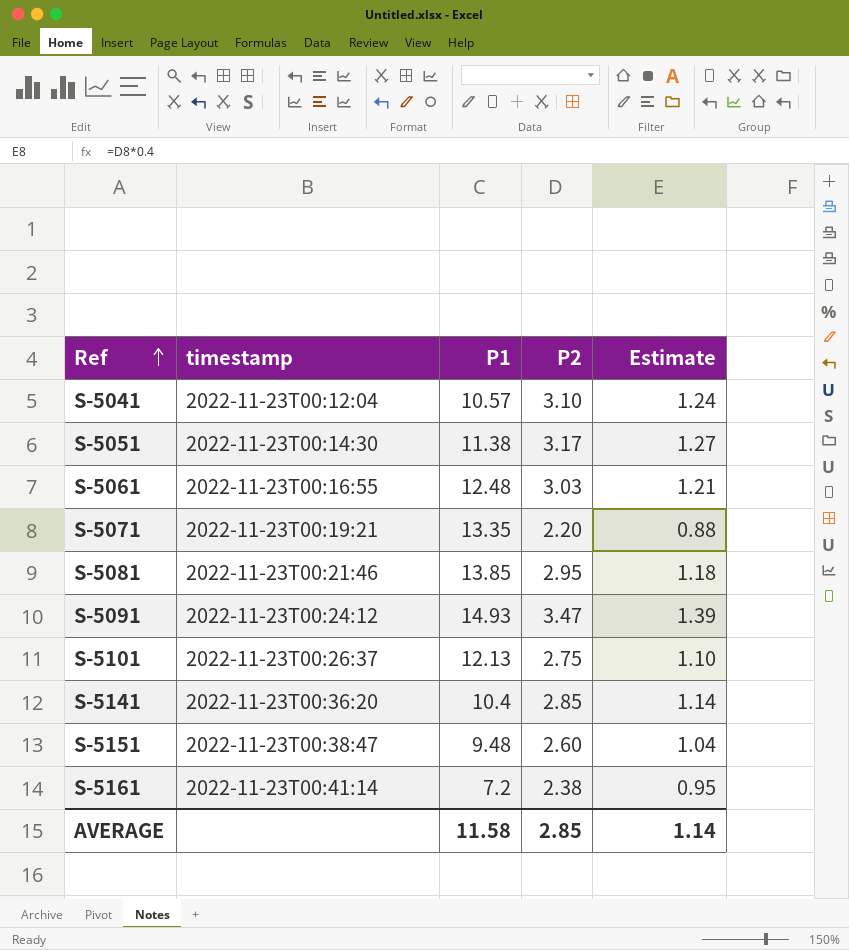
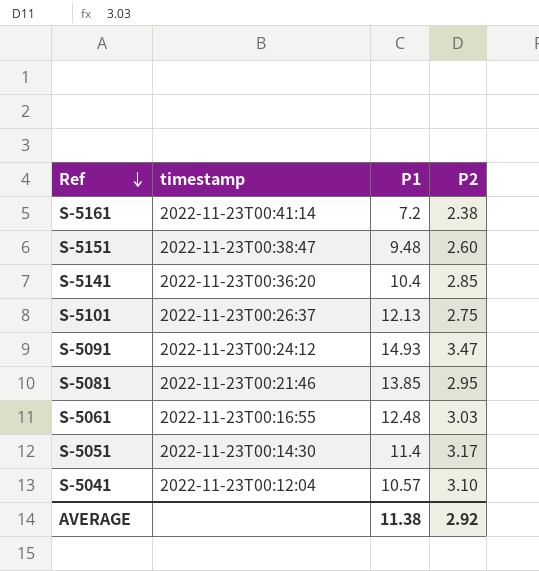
row order: Ref ascending -> Ref descending
column Estimate | formula: [P2] * 0.4 -> none
row S-5071: 2022-11-23T00:19:21 | 13.35 | 2.20 | 0.88 -> none
S-5051 | P1: 11.38 -> 11.4
AVERAGE | P1: 11.58 -> 11.38
AVERAGE | P2: 2.85 -> 2.92

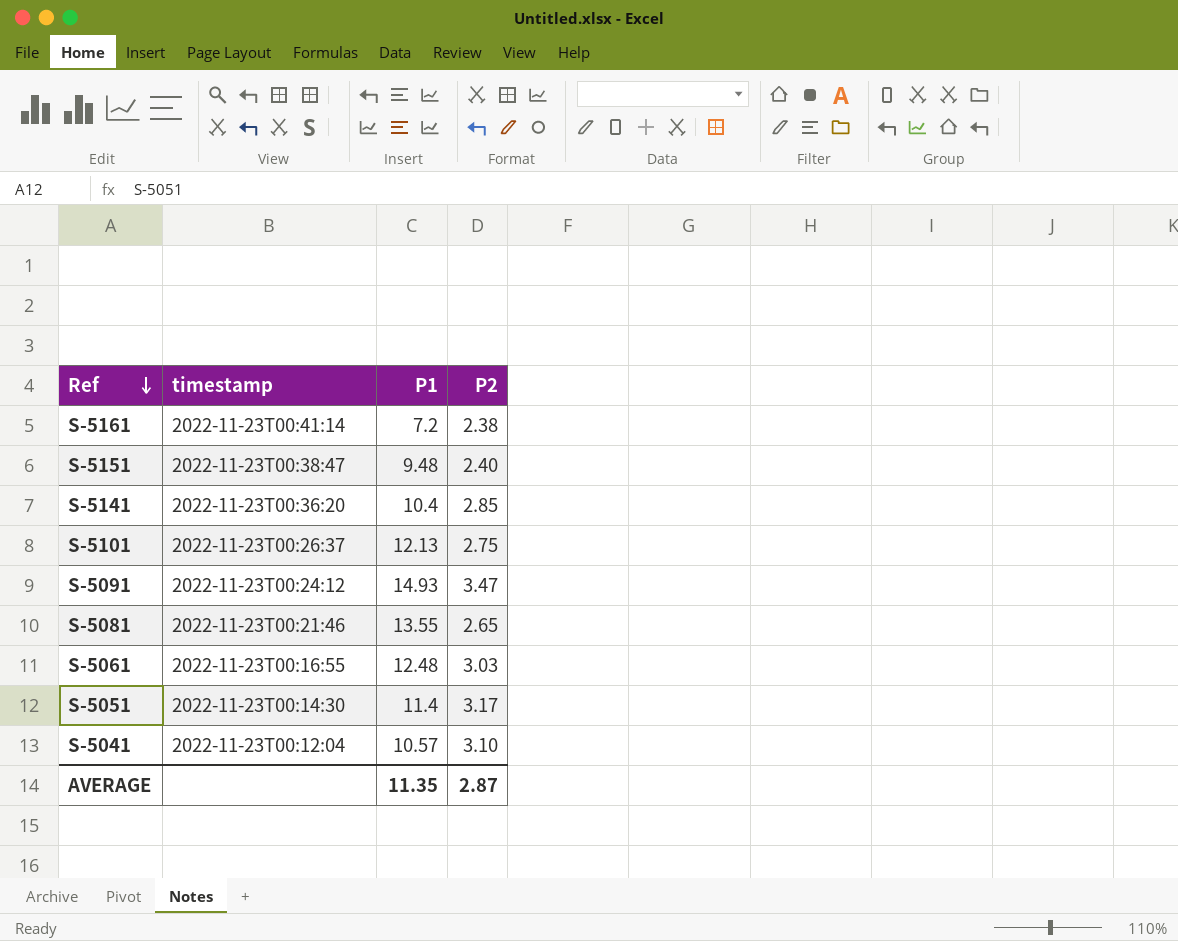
S-5151 | P2: 2.60 -> 2.40
S-5081 | P1: 13.85 -> 13.55
S-5081 | P2: 2.95 -> 2.65
AVERAGE | P1: 11.38 -> 11.35
AVERAGE | P2: 2.92 -> 2.87

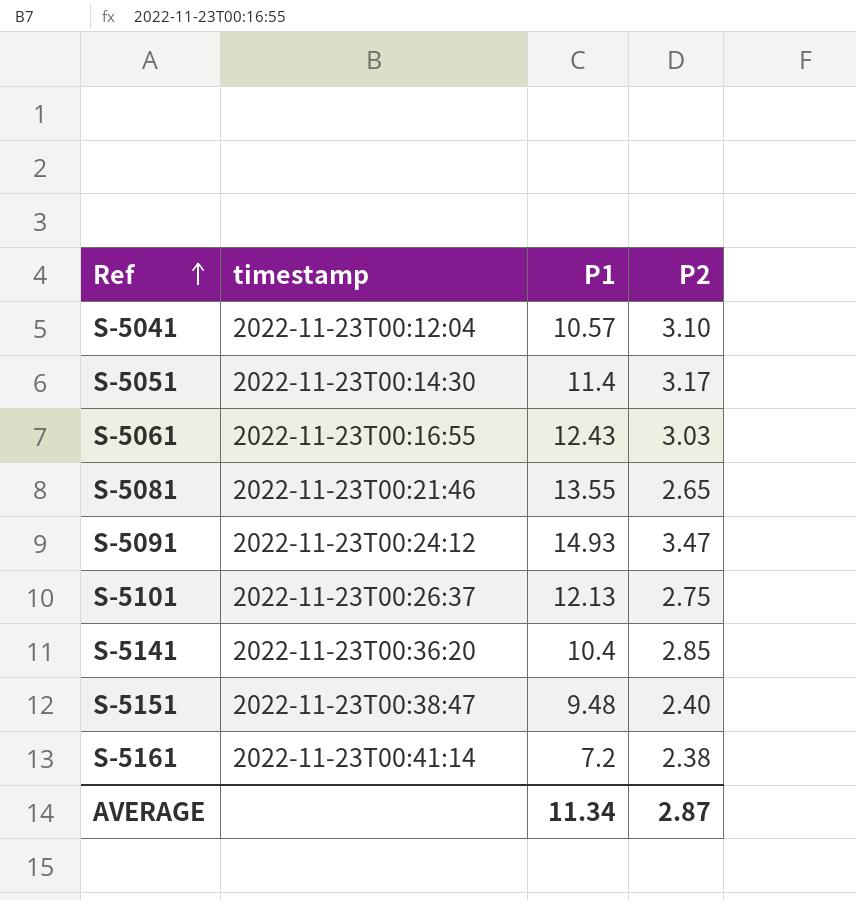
row order: Ref descending -> Ref ascending
S-5061 | P1: 12.48 -> 12.43
AVERAGE | P1: 11.35 -> 11.34

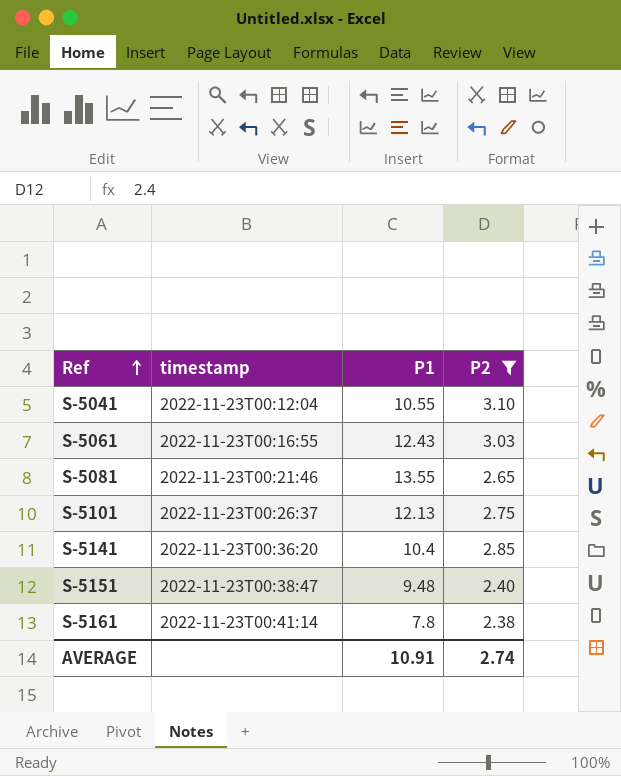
filter: none -> P2 <= 3.10
S-5041 | P1: 10.57 -> 10.55
S-5161 | P1: 7.2 -> 7.8
AVERAGE | P1: 11.34 -> 10.91
AVERAGE | P2: 2.87 -> 2.74

